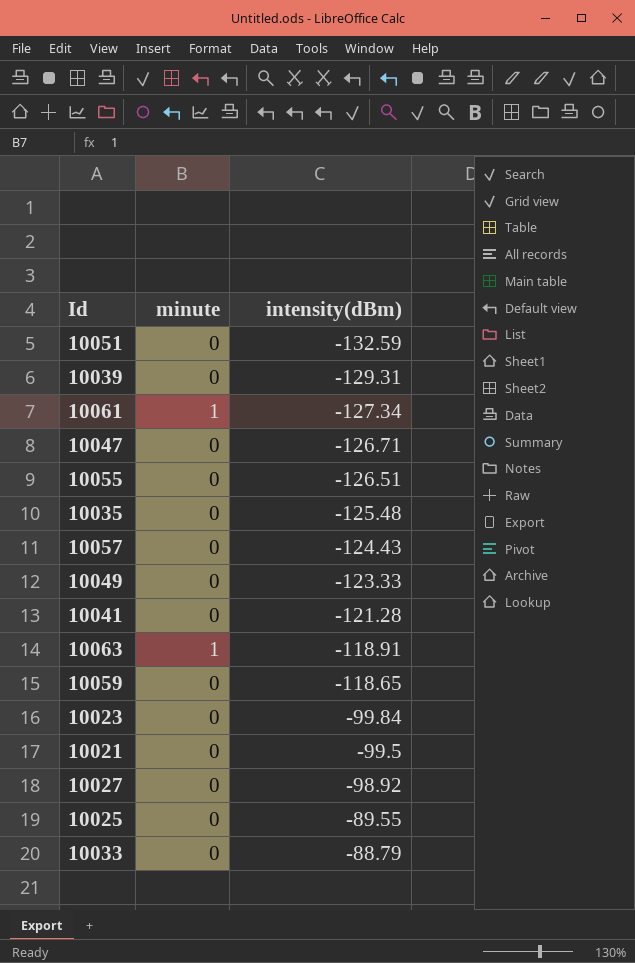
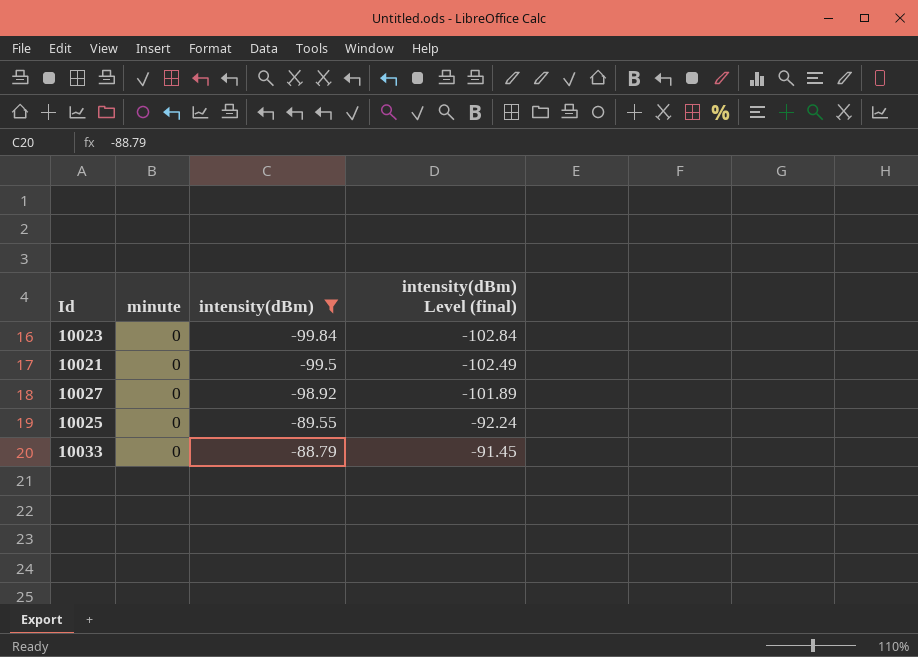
filter: none -> intensity(dBm) >= -99.84
column intensity(dBm) Level (final) | formula: none -> [intensity(dBm)] * 1.03

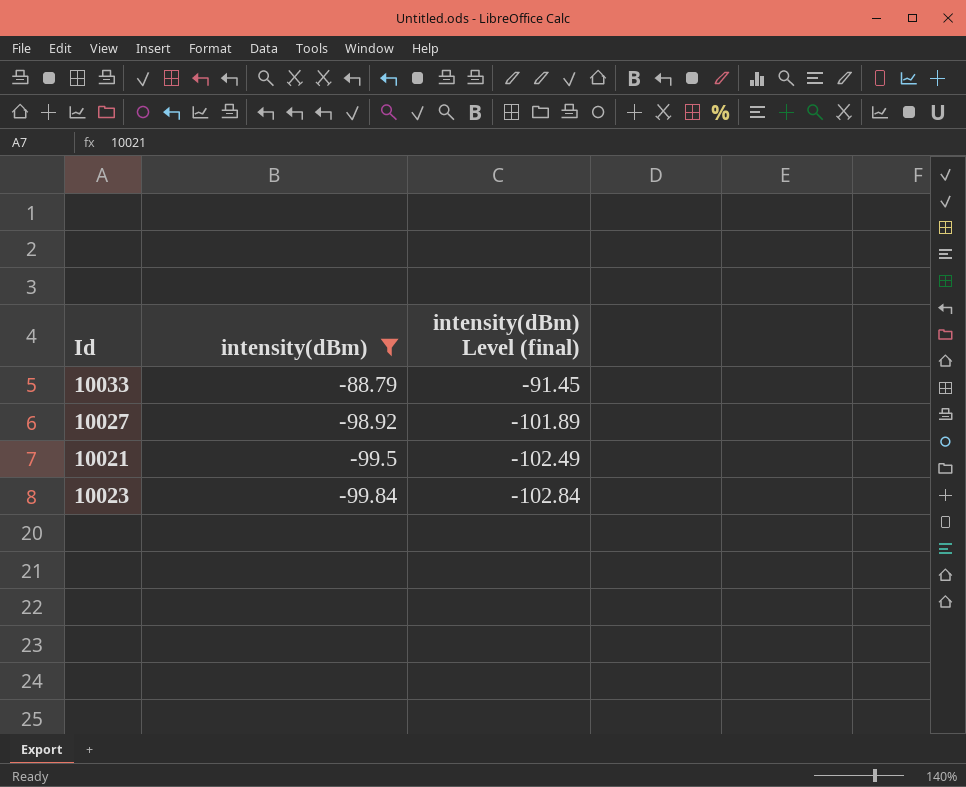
row order: intensity(dBm) ascending -> intensity(dBm) descending
column minute | position: 2 -> none
row 10025: 0 | -89.55 | -92.24 -> none

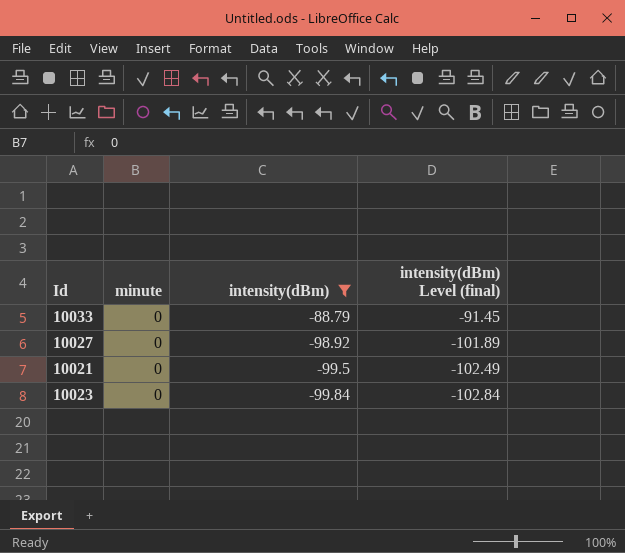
column minute | position: none -> 2

